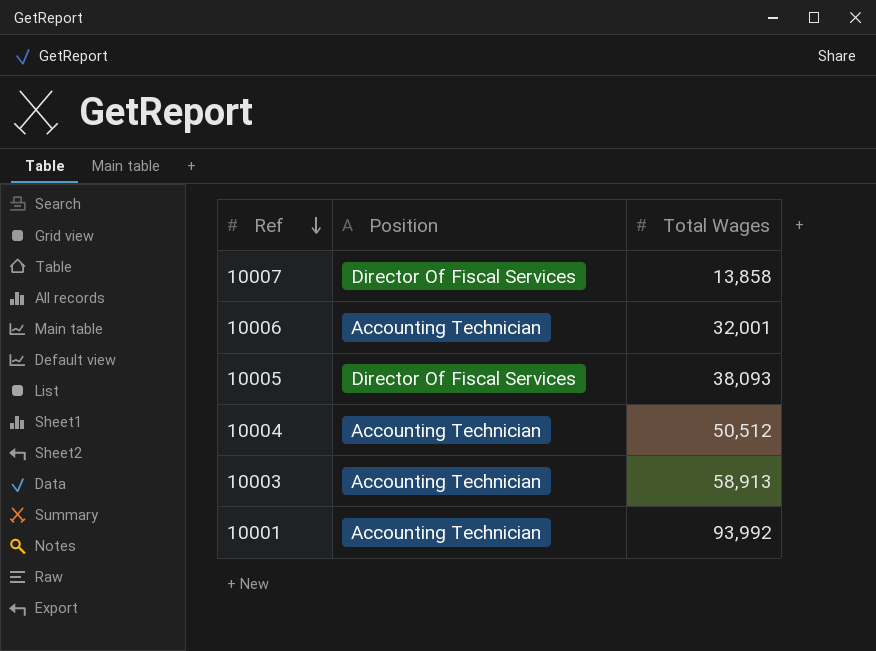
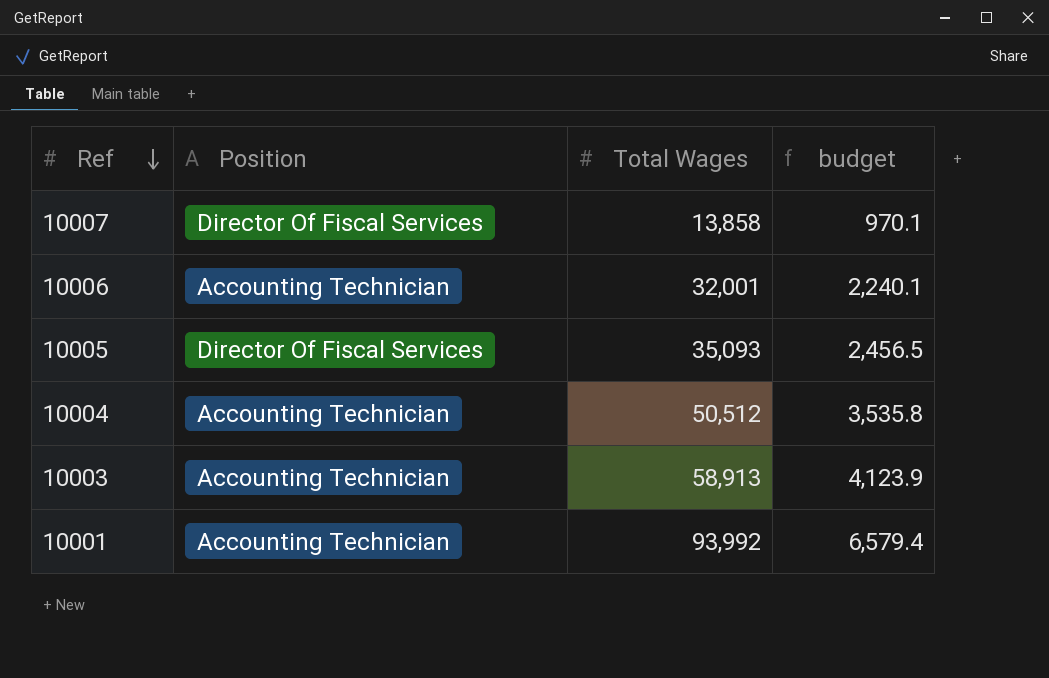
column budget | formula: none -> [Total Wages] * 0.07
10005 | Total Wages: 38,093 -> 35,093

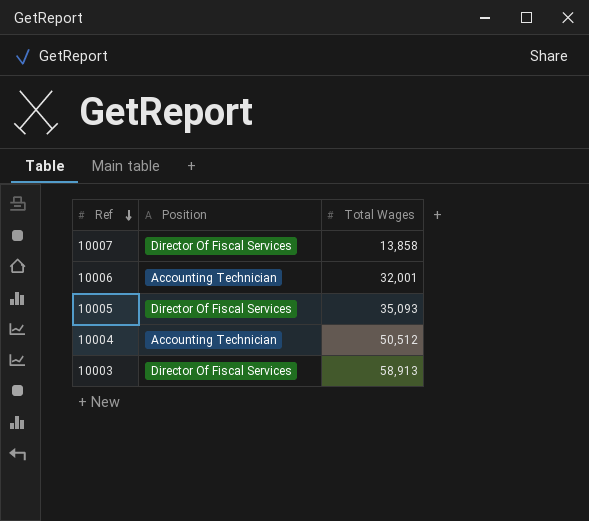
column budget | formula: [Total Wages] * 0.07 -> none
row 10001: Accounting Technician | 93,992 | 6,579.4 -> none
10003 | Position: Accounting Technician -> Director Of Fiscal Services

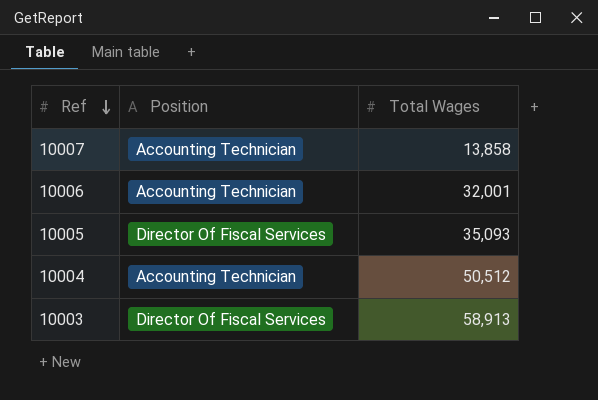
10007 | Position: Director Of Fiscal Services -> Accounting Technician

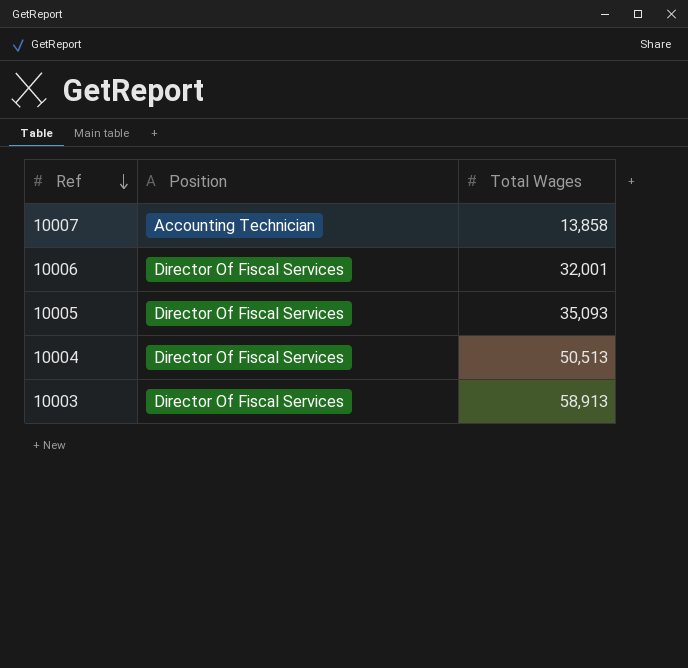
10006 | Position: Accounting Technician -> Director Of Fiscal Services
10004 | Position: Accounting Technician -> Director Of Fiscal Services
10004 | Total Wages: 50,512 -> 50,513

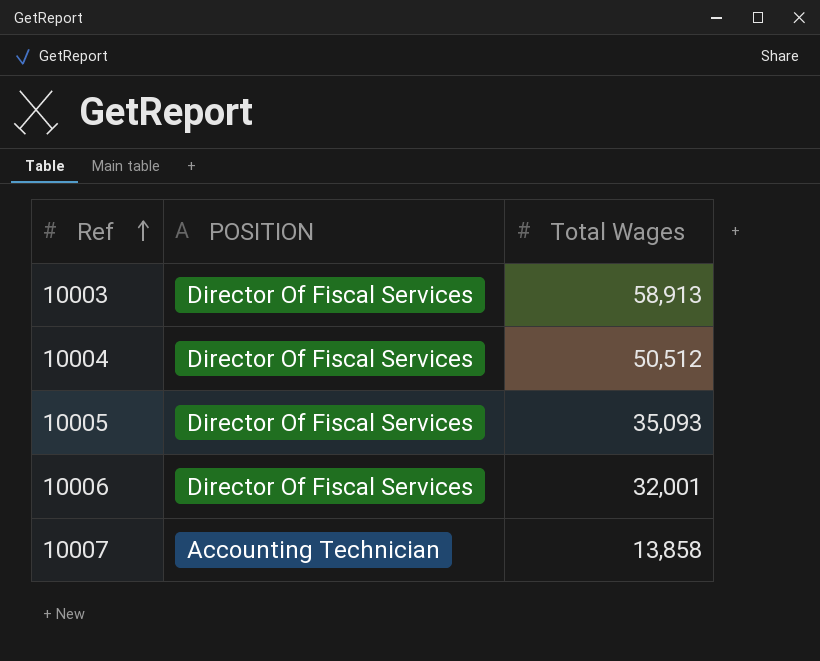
row order: Ref descending -> Ref ascending
column name: Position -> POSITION
10004 | Total Wages: 50,513 -> 50,512

